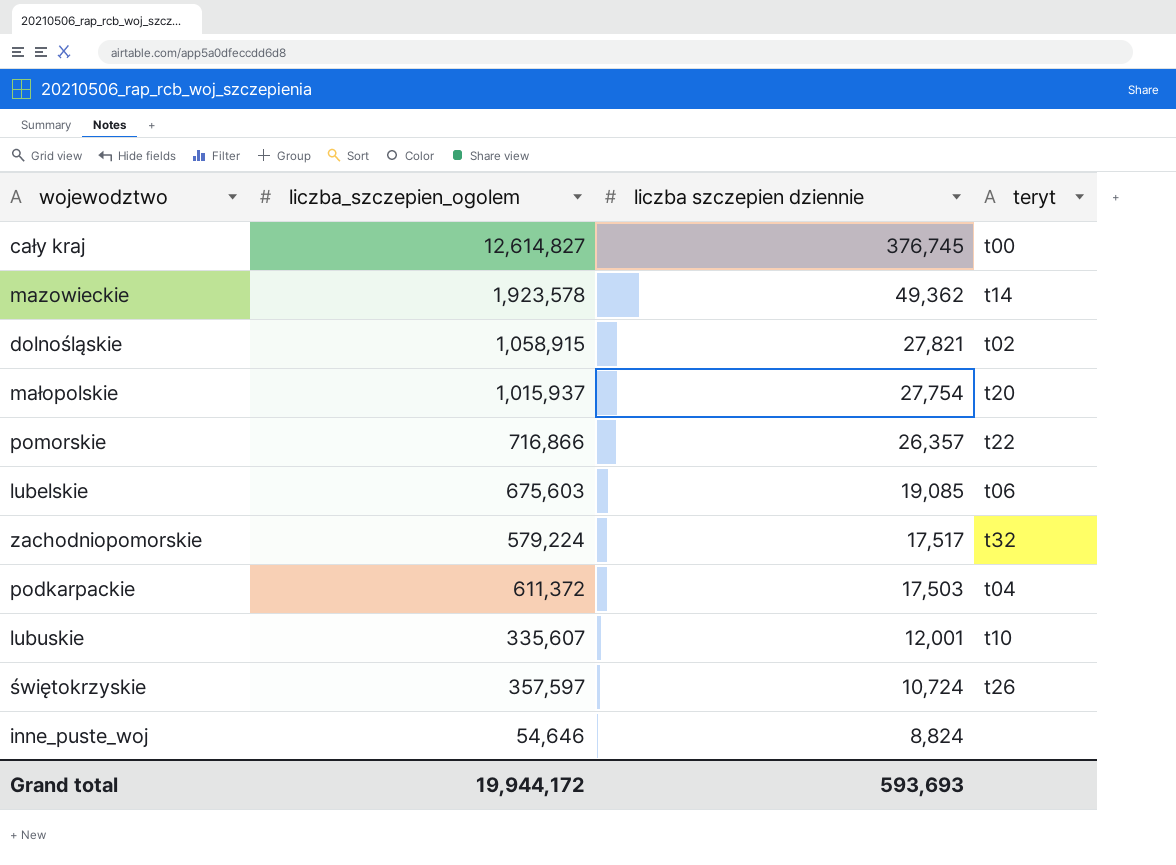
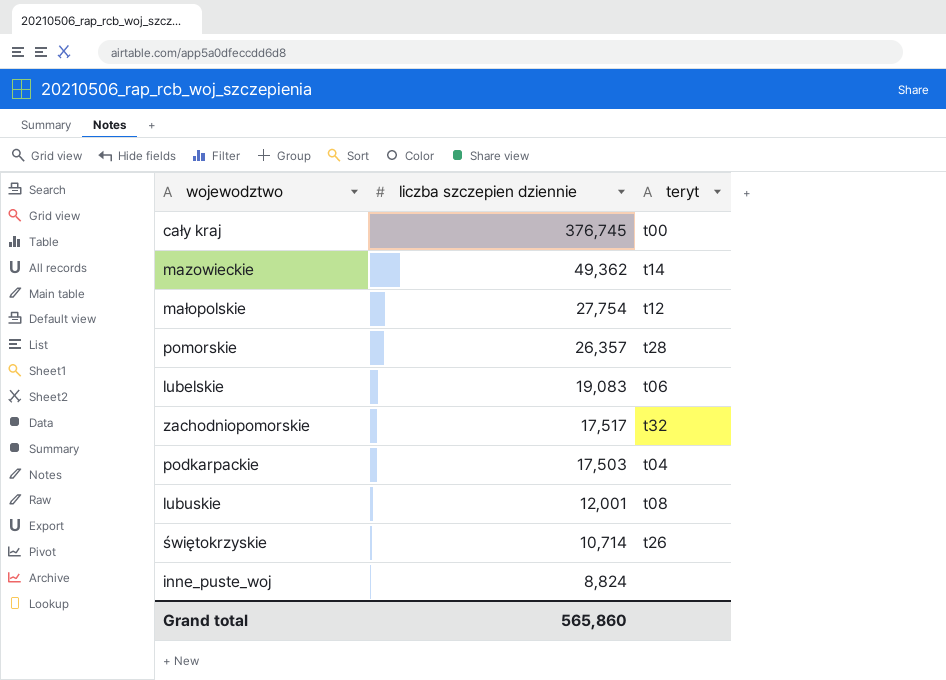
column liczba_szczepien_ogolem | position: 2 -> none
row dolnośląskie: 1,058,915 | 27,821 | t02 -> none
małopolskie | teryt: t20 -> t12
pomorskie | teryt: t22 -> t28
lubelskie | liczba szczepien dziennie: 19,085 -> 19,083
lubuskie | teryt: t10 -> t08
świętokrzyskie | liczba szczepien dziennie: 10,724 -> 10,714
Grand total | liczba szczepien dziennie: 593,693 -> 565,860

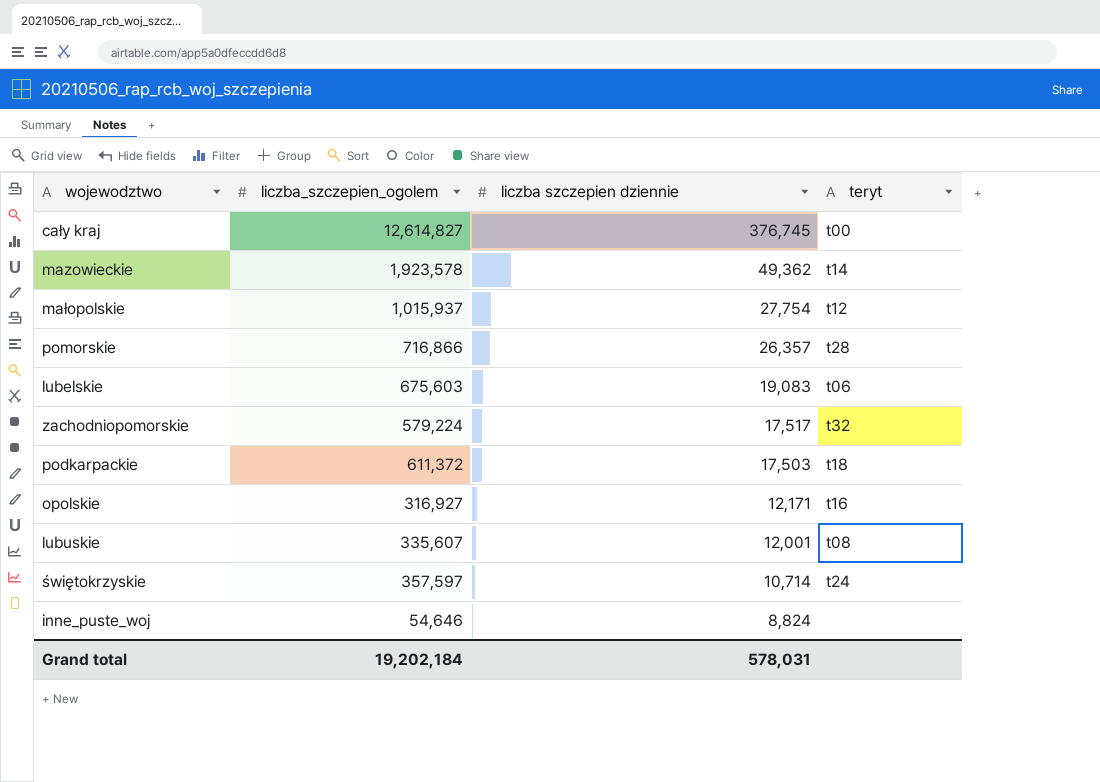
column liczba_szczepien_ogolem | position: none -> 2
podkarpackie | teryt: t04 -> t18
row opolskie: none -> 316,927 | 12,171 | t16
świętokrzyskie | teryt: t26 -> t24
Grand total | liczba szczepien dziennie: 565,860 -> 578,031

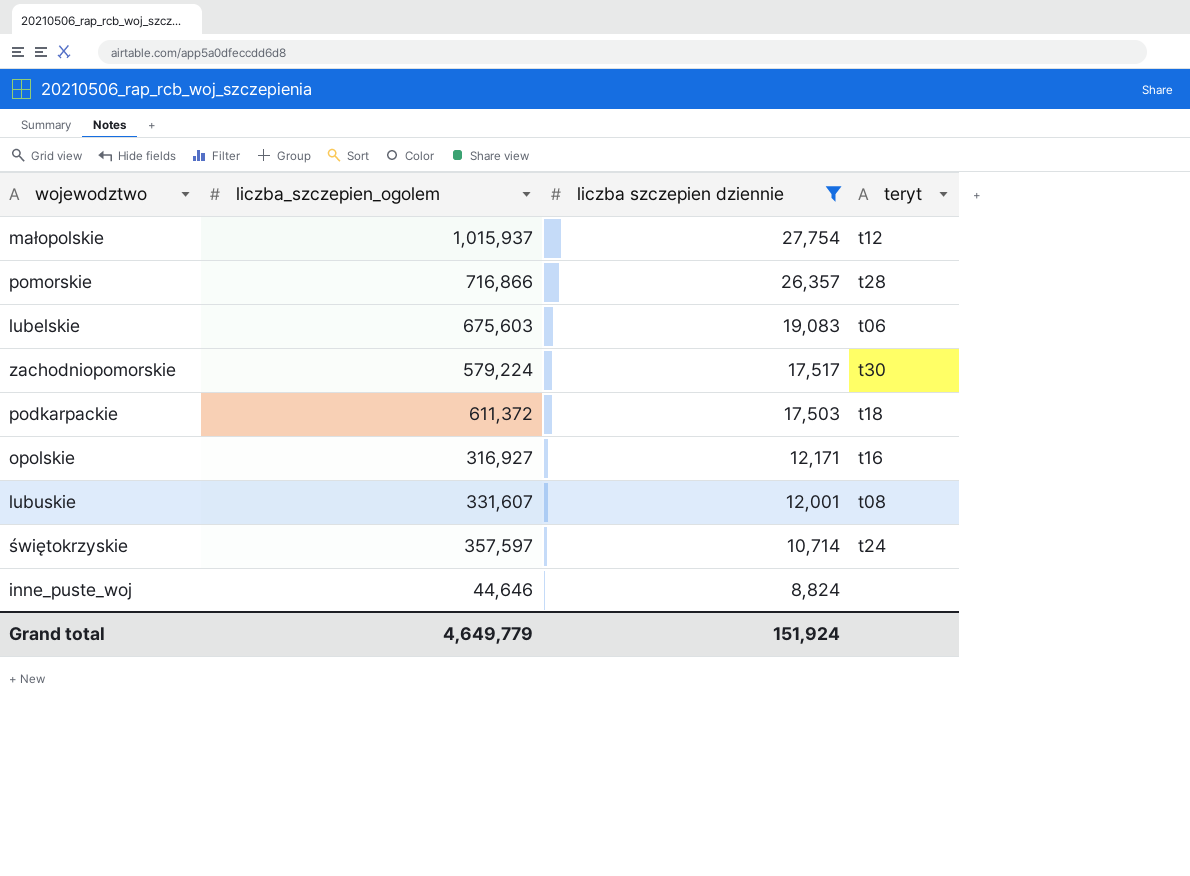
filter: none -> liczba szczepien dziennie <= 27,754
zachodniopomorskie | teryt: t32 -> t30
lubuskie | liczba_szczepien_ogolem: 335,607 -> 331,607
inne_puste_woj | liczba_szczepien_ogolem: 54,646 -> 44,646
Grand total | liczba_szczepien_ogolem: 19,202,184 -> 4,649,779
Grand total | liczba szczepien dziennie: 578,031 -> 151,924

